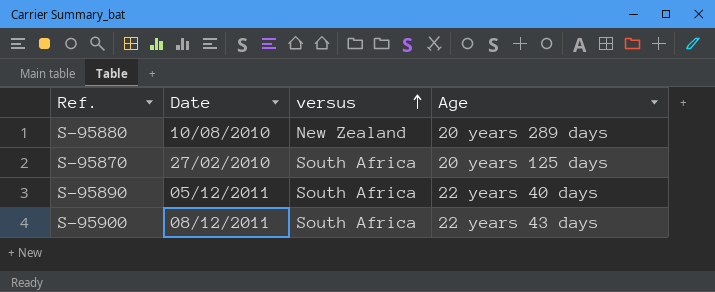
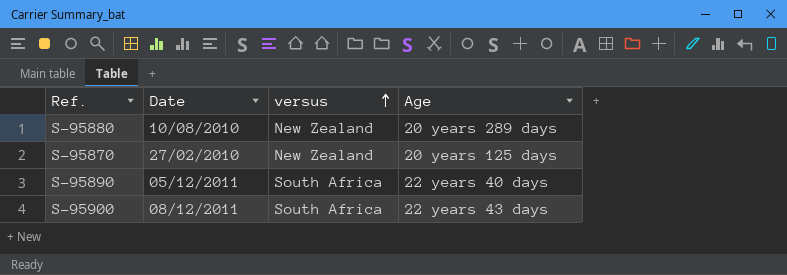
S-95870 | versus: South Africa -> New Zealand

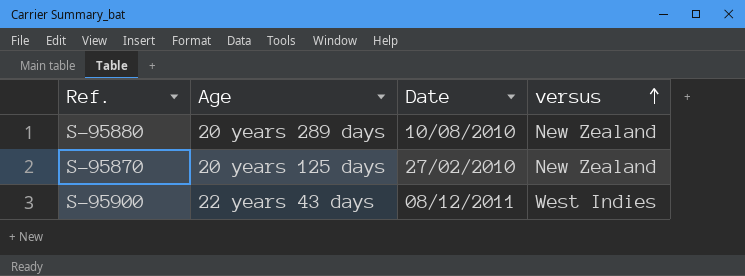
column Age | position: 4 -> 2
row S-95890: 05/12/2011 | South Africa | 22 years 40 days -> none
S-95900 | versus: South Africa -> West Indies

